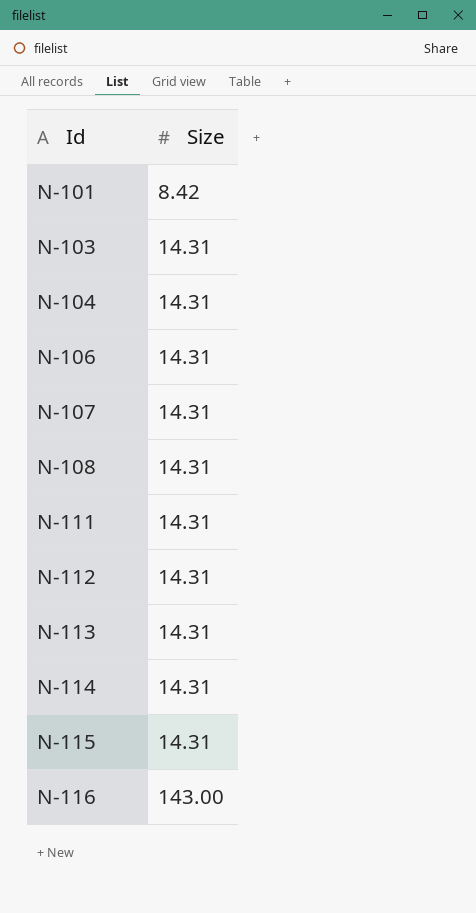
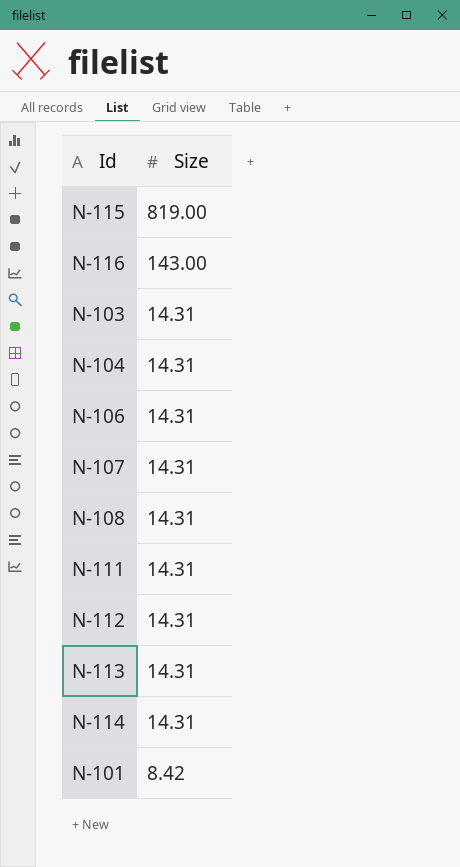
row order: Id ascending -> Size descending
N-115 | Size: 14.31 -> 819.00

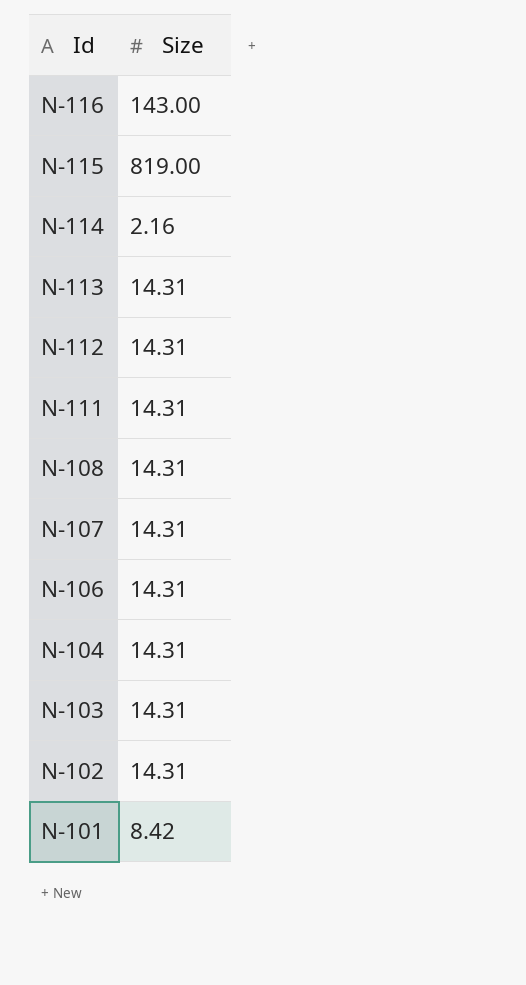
row order: Size descending -> Id descending
N-114 | Size: 14.31 -> 2.16
row N-102: none -> 14.31

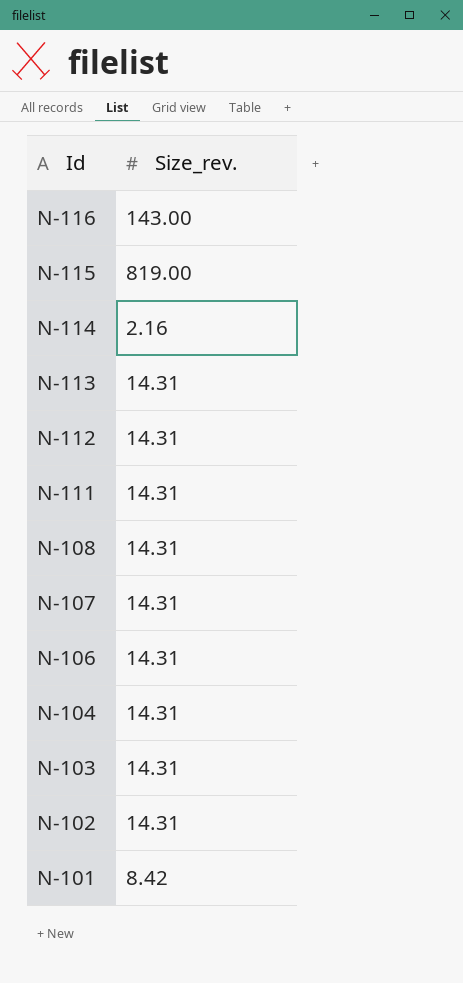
column name: Size -> Size_rev.

